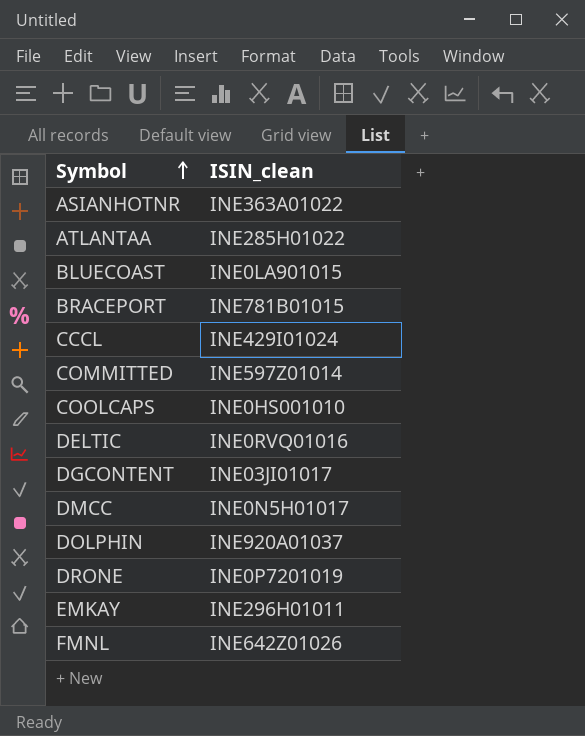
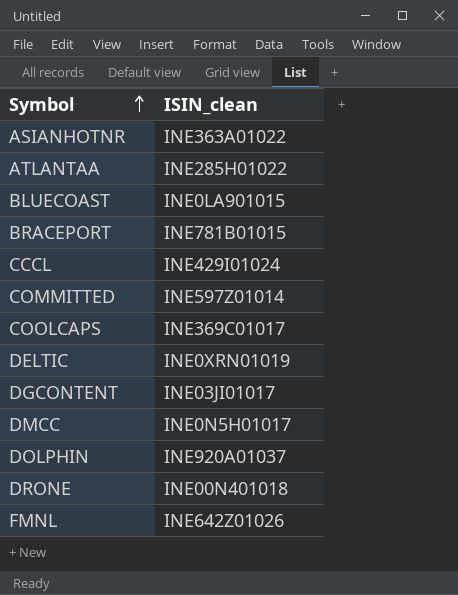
row EMKAY: INE296H01011 -> none
COOLCAPS | ISIN_clean: INE0HS001010 -> INE369C01017
DELTIC | ISIN_clean: INE0RVQ01016 -> INE0XRN01019
DRONE | ISIN_clean: INE0P7201019 -> INE00N401018

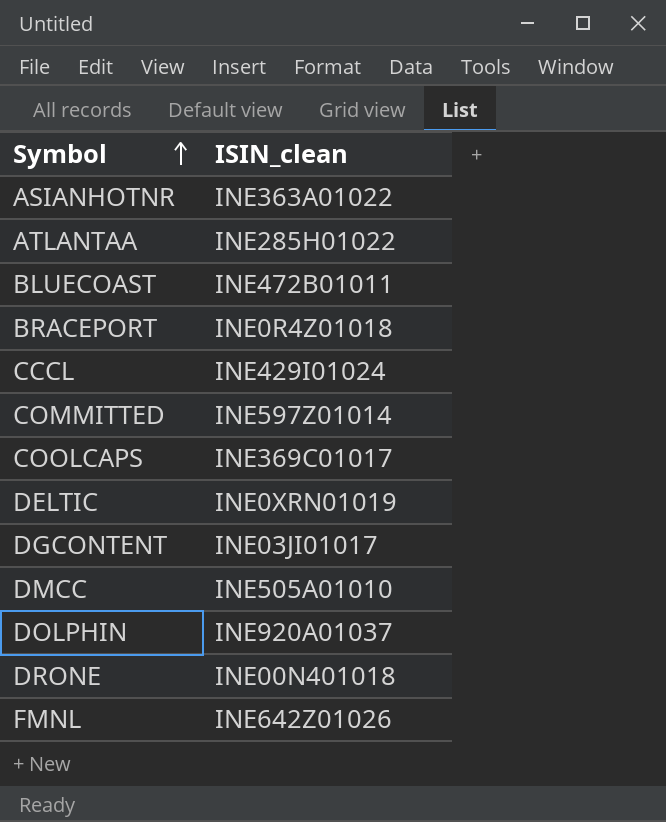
BLUECOAST | ISIN_clean: INE0LA901015 -> INE472B01011
BRACEPORT | ISIN_clean: INE781B01015 -> INE0R4Z01018
DMCC | ISIN_clean: INE0N5H01017 -> INE505A01010

